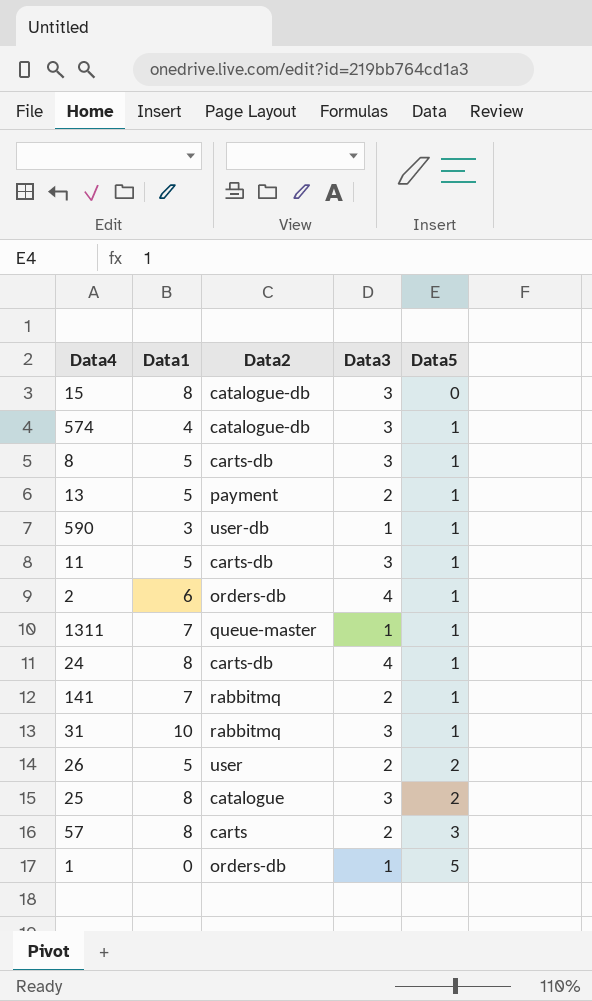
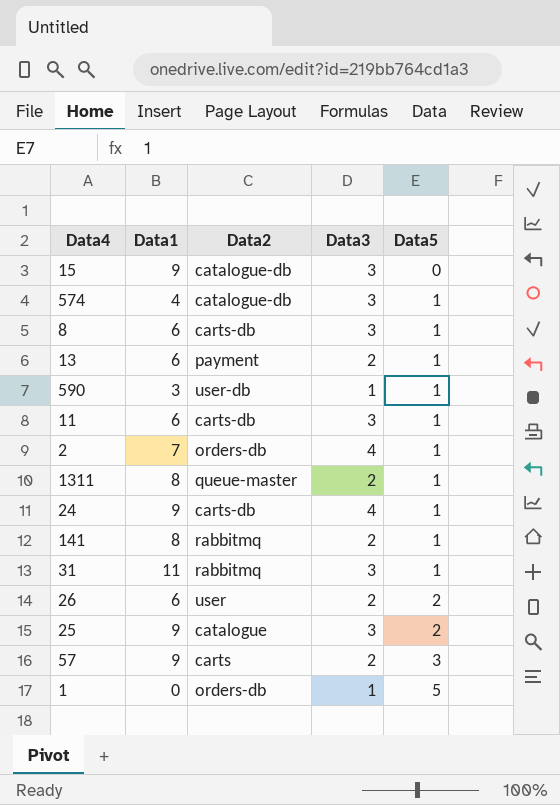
15 | Data1: 8 -> 9
8 | Data1: 5 -> 6
13 | Data1: 5 -> 6
11 | Data1: 5 -> 6
2 | Data1: 6 -> 7
1311 | Data1: 7 -> 8
1311 | Data3: 1 -> 2
24 | Data1: 8 -> 9
141 | Data1: 7 -> 8
31 | Data1: 10 -> 11
26 | Data1: 5 -> 6
25 | Data1: 8 -> 9
57 | Data1: 8 -> 9

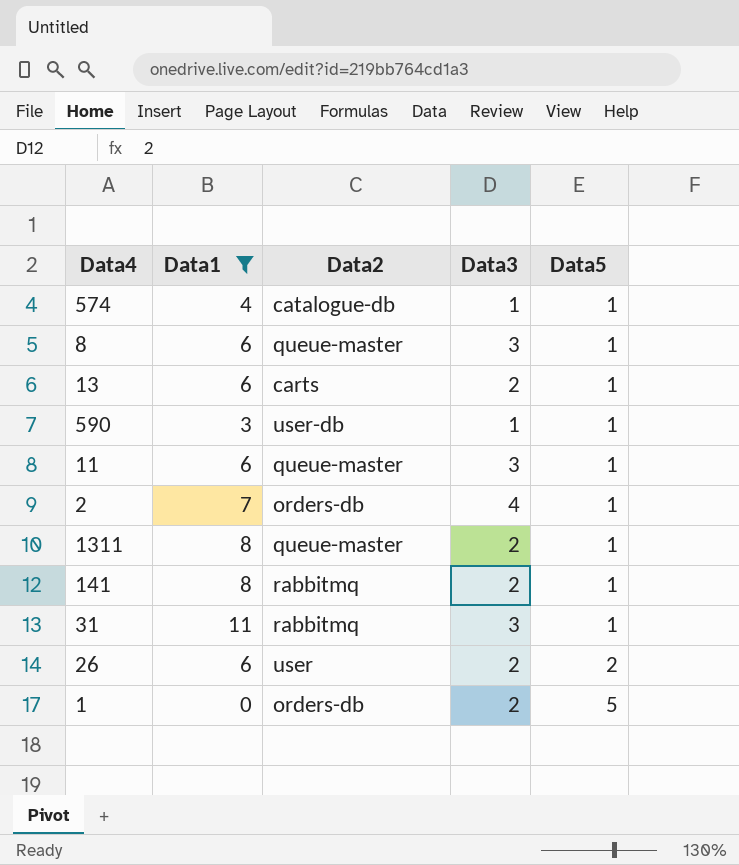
filter: none -> Data1 != 9
574 | Data3: 3 -> 1
8 | Data2: carts-db -> queue-master
13 | Data2: payment -> carts
11 | Data2: carts-db -> queue-master
1 | Data3: 1 -> 2

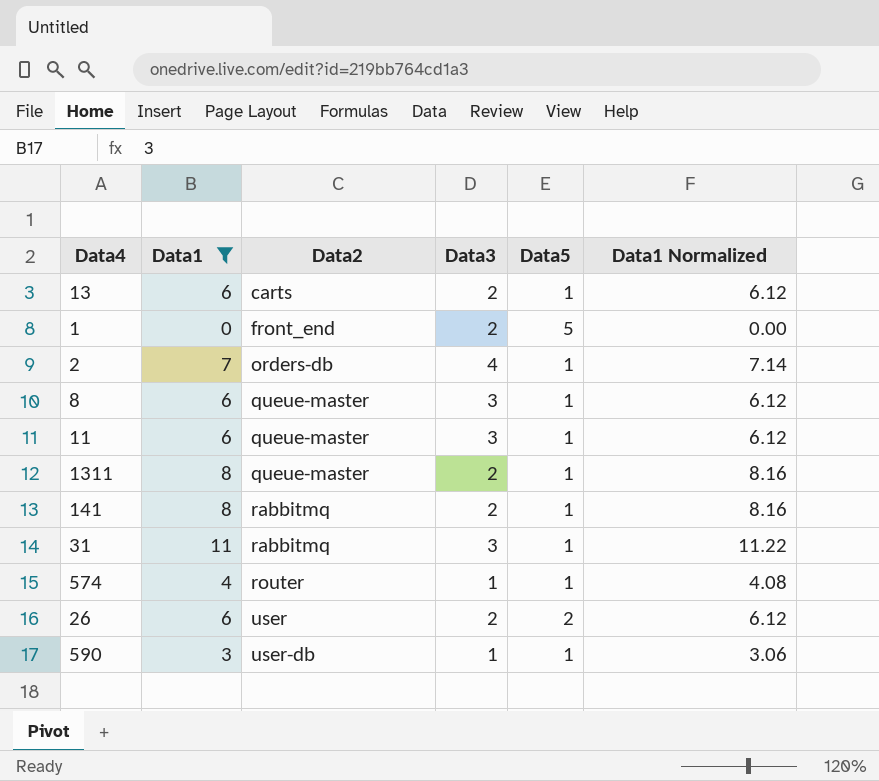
row order: Data5 ascending -> Data2 ascending
column Data1 Normalized | formula: none -> [Data1] * 1.02
1 | Data2: orders-db -> front_end
574 | Data2: catalogue-db -> router

